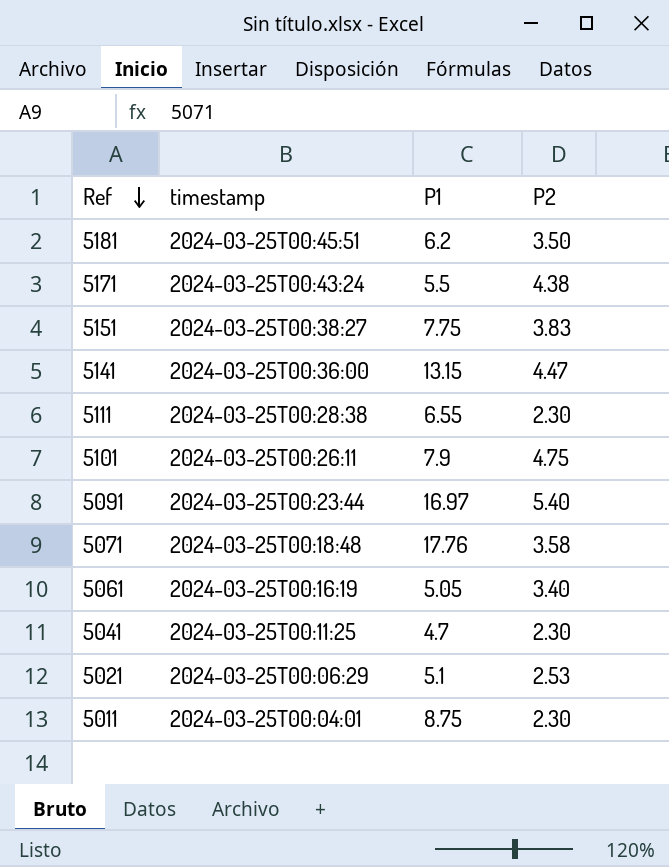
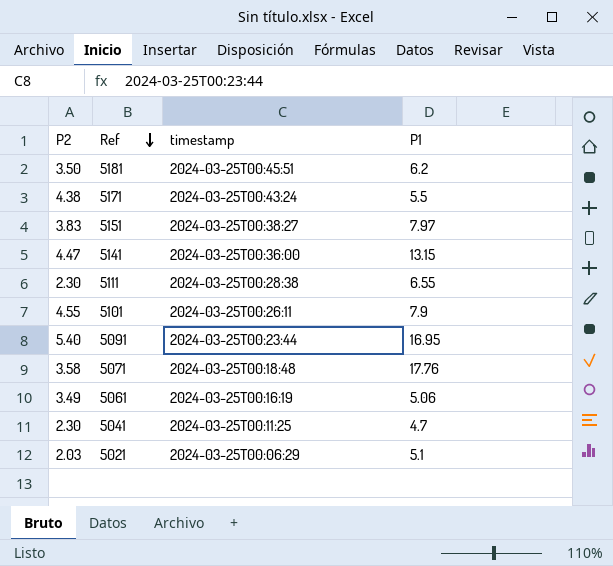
column P2 | position: 4 -> 1
row 5011: 2024-03-25T00:04:01 | 8.75 | 2.30 -> none
5151 | P1: 7.75 -> 7.97
5101 | P2: 4.75 -> 4.55
5091 | P1: 16.97 -> 16.95
5061 | P2: 3.40 -> 3.49
5061 | P1: 5.05 -> 5.06
5021 | P2: 2.53 -> 2.03

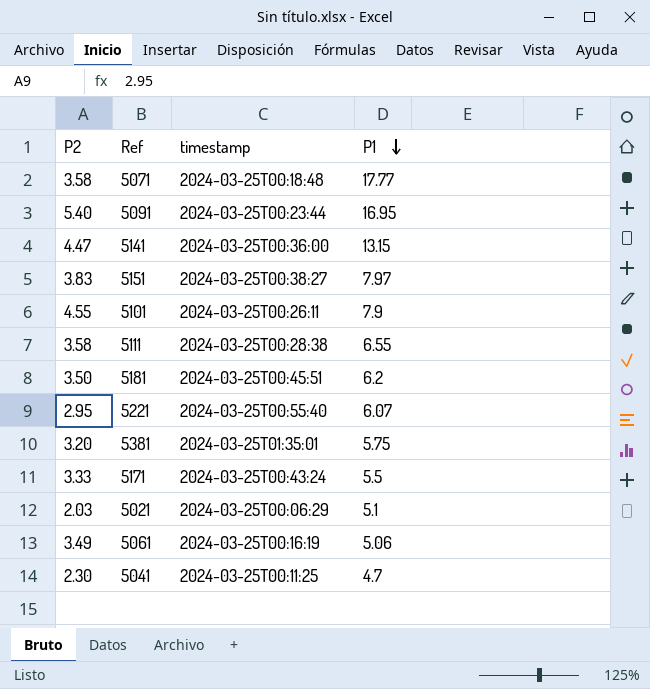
row order: Ref descending -> P1 descending
5071 | P1: 17.76 -> 17.77
5111 | P2: 2.30 -> 3.58
row 5221: none -> 2.95 | 2024-03-25T00:55:40 | 6.07
row 5381: none -> 3.20 | 2024-03-25T01:35:01 | 5.75
5171 | P2: 4.38 -> 3.33

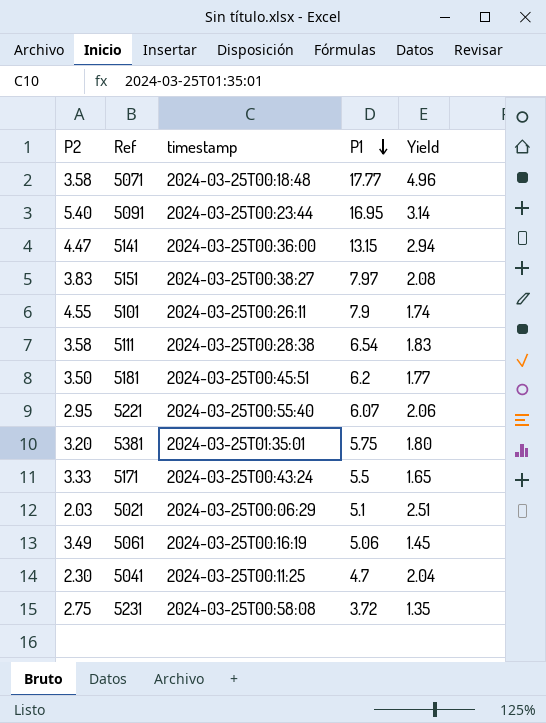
column Yield | formula: none -> [P1] / [P2]
5111 | P1: 6.55 -> 6.54
row 5231: none -> 2.75 | 2024-03-25T00:58:08 | 3.72 | 1.35

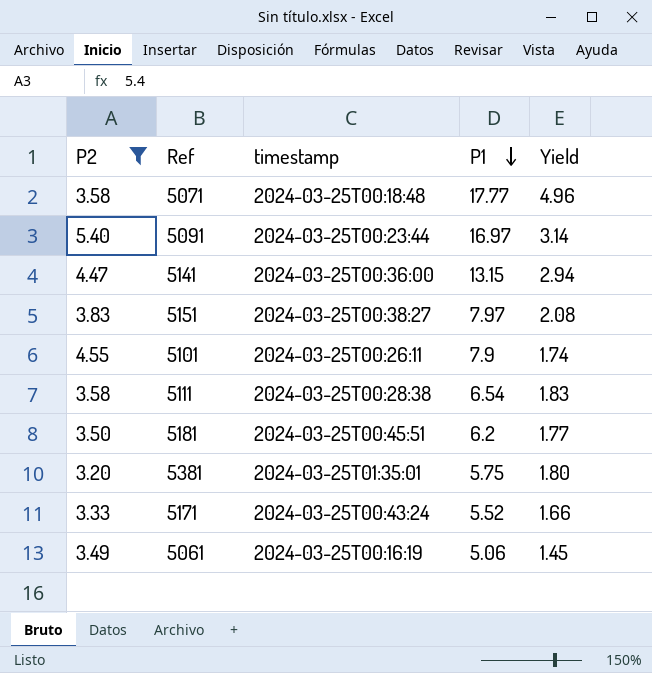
filter: none -> P2 >= 3.20
5091 | P1: 16.95 -> 16.97
5171 | P1: 5.5 -> 5.52
5171 | Yield: 1.65 -> 1.66

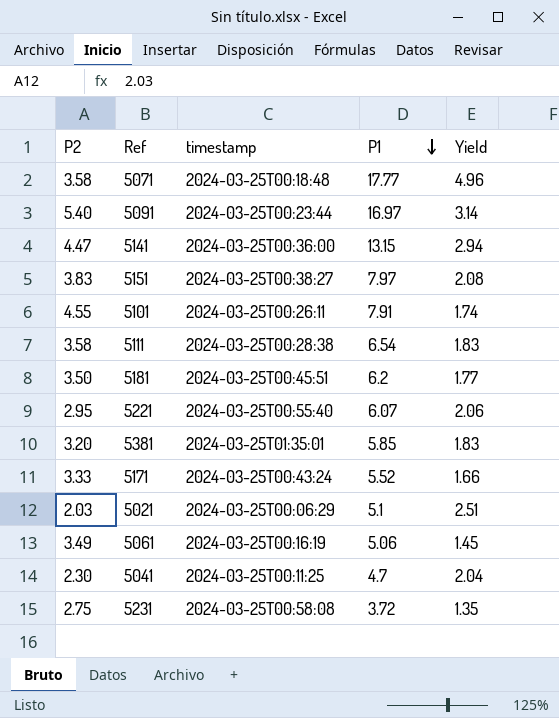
filter: P2 >= 3.20 -> none
5101 | P1: 7.9 -> 7.91
5381 | P1: 5.75 -> 5.85
5381 | Yield: 1.80 -> 1.83

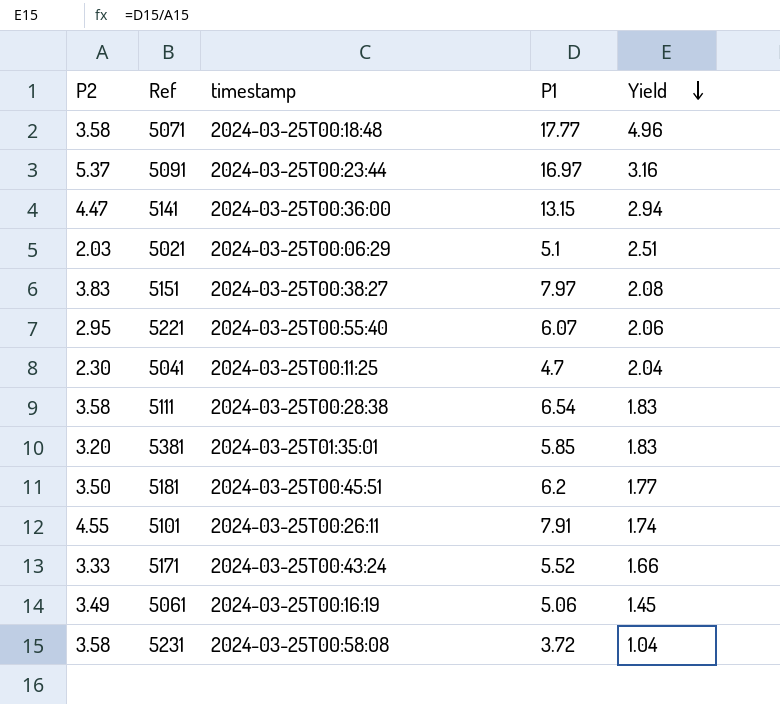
row order: P1 descending -> Yield descending
5091 | P2: 5.40 -> 5.37
5091 | Yield: 3.14 -> 3.16
5231 | P2: 2.75 -> 3.58
5231 | Yield: 1.35 -> 1.04

